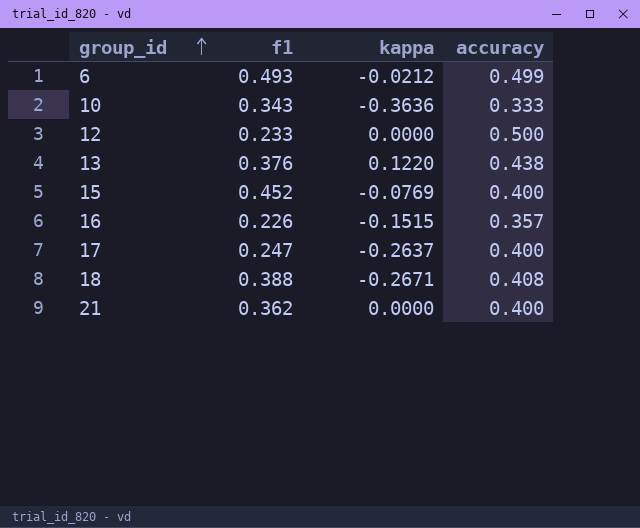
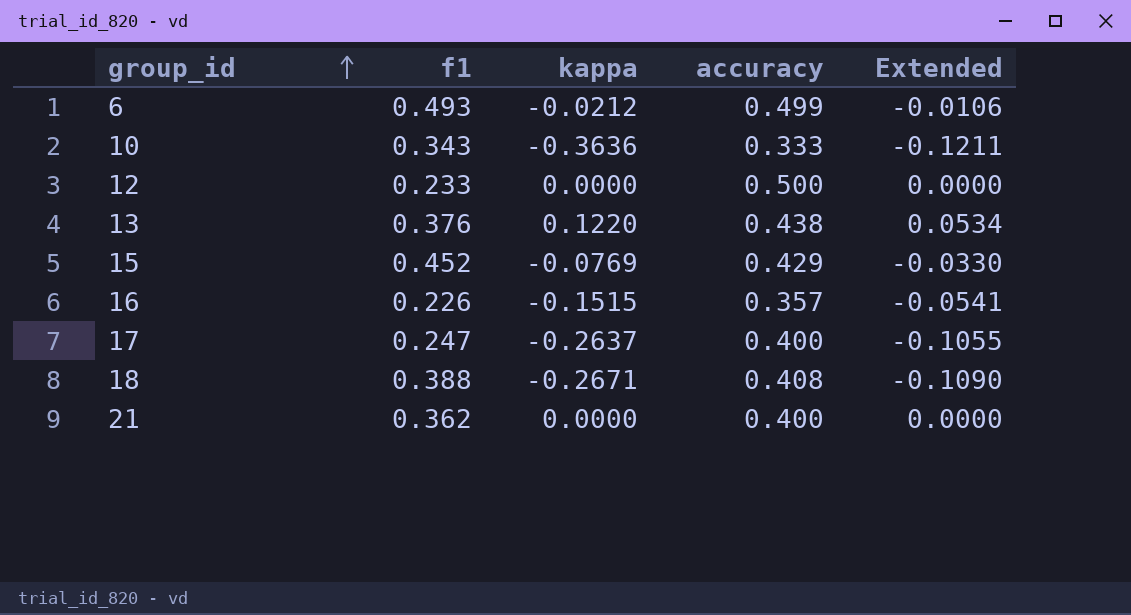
column Extended | formula: none -> [kappa] * [accuracy]
15 | accuracy: 0.400 -> 0.429

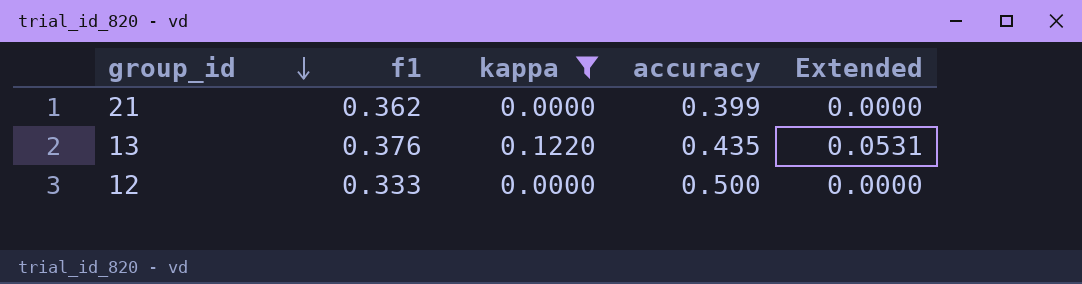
filter: none -> kappa >= 0.0000
row order: group_id ascending -> group_id descending
21 | accuracy: 0.400 -> 0.399
13 | accuracy: 0.438 -> 0.435
13 | Extended: 0.0534 -> 0.0531
12 | f1: 0.233 -> 0.333

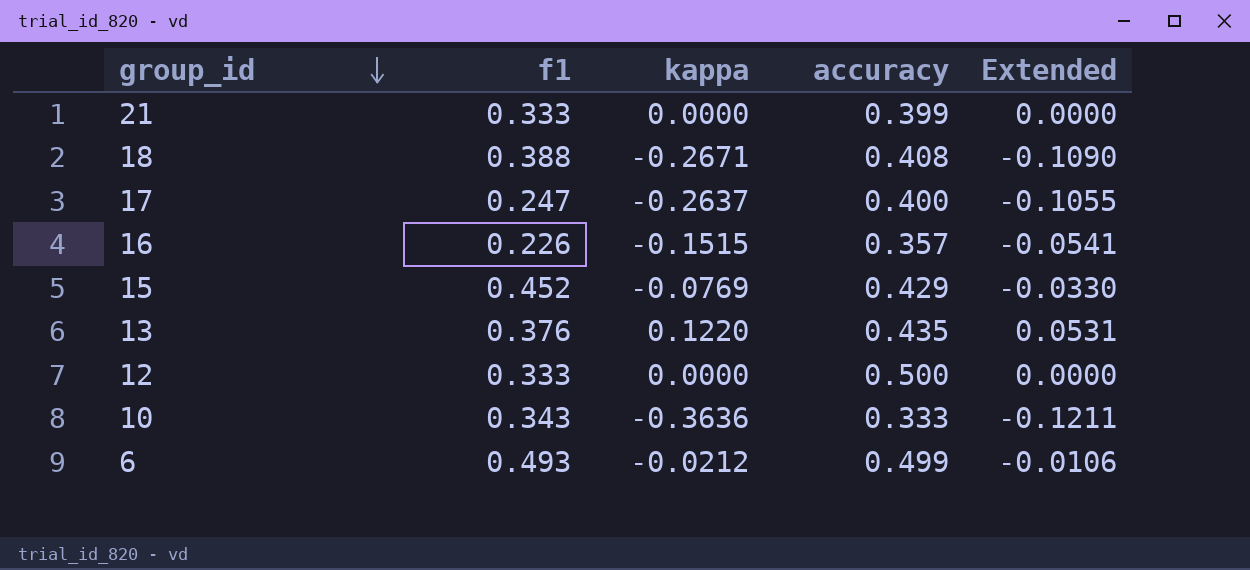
filter: kappa >= 0.0000 -> none
21 | f1: 0.362 -> 0.333

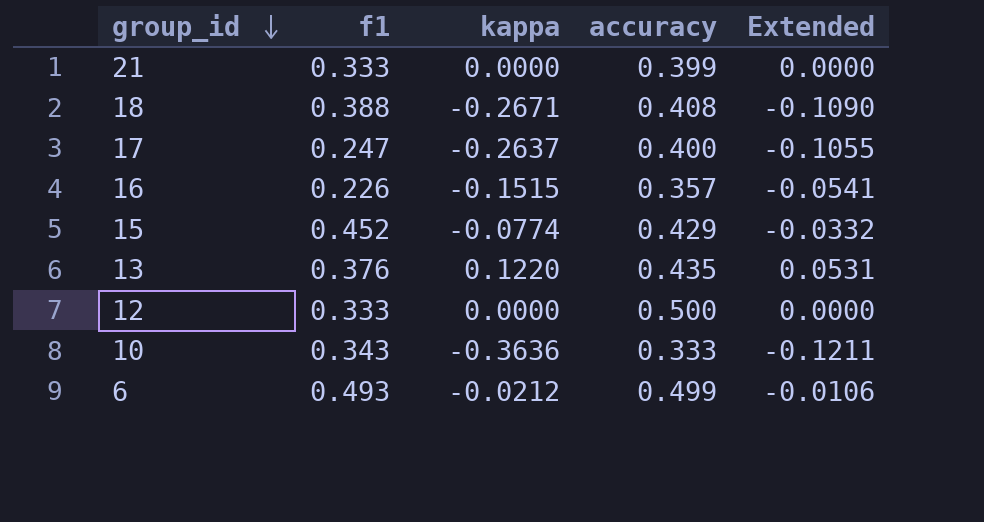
15 | kappa: -0.0769 -> -0.0774
15 | Extended: -0.0330 -> -0.0332

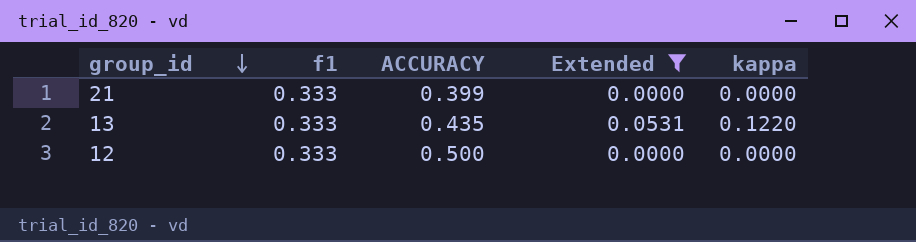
filter: none -> Extended >= 0.0000
column name: accuracy -> ACCURACY
column kappa | position: 3 -> 5
13 | f1: 0.376 -> 0.333

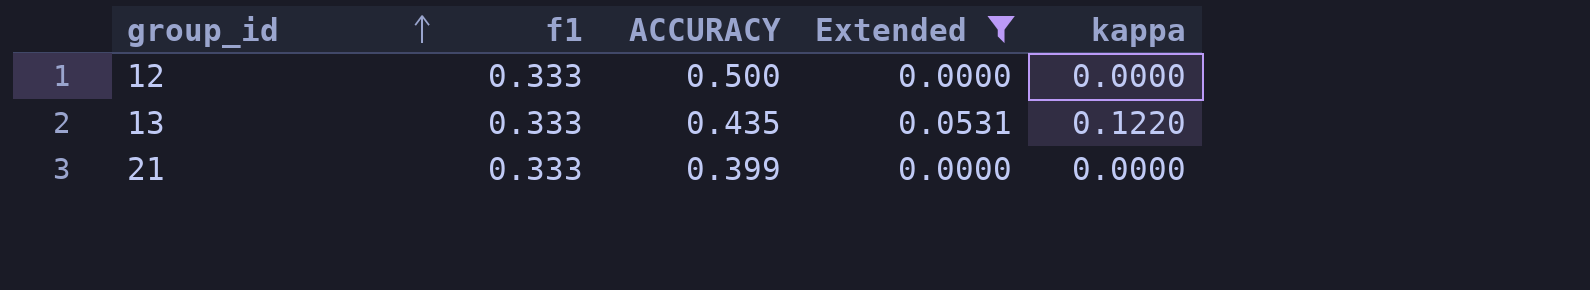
row order: group_id descending -> group_id ascending

